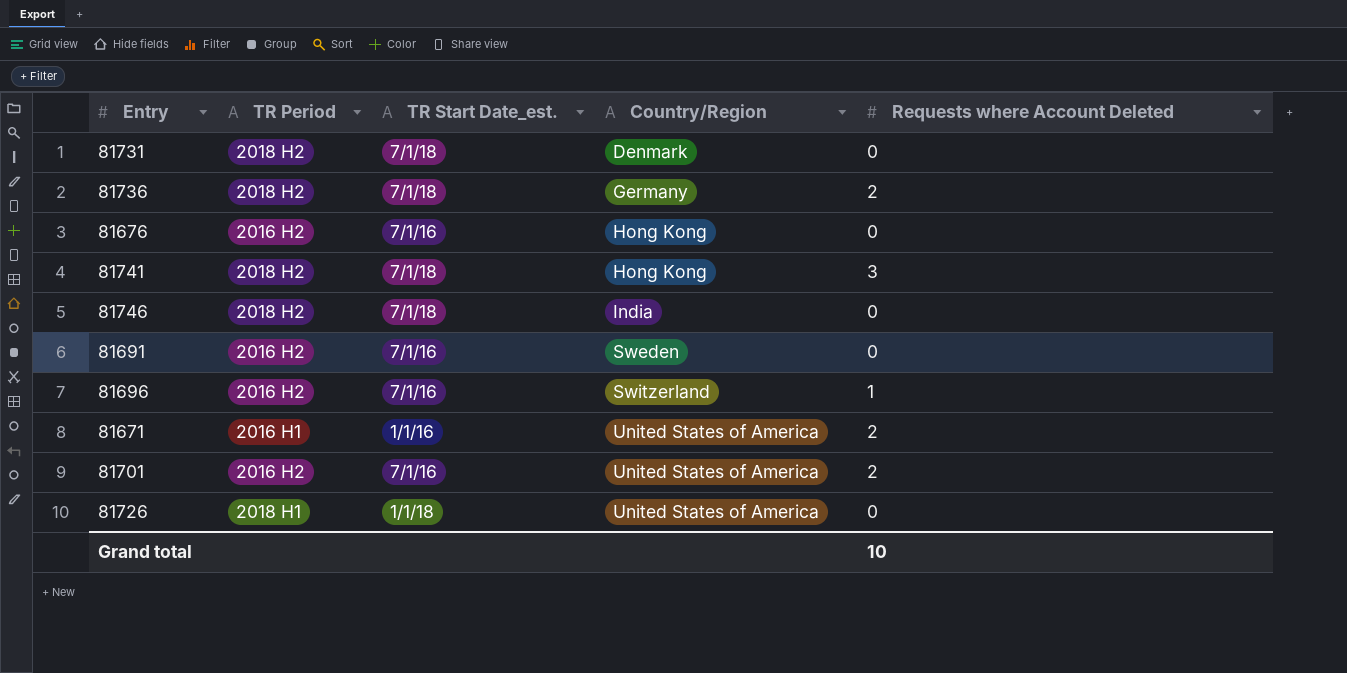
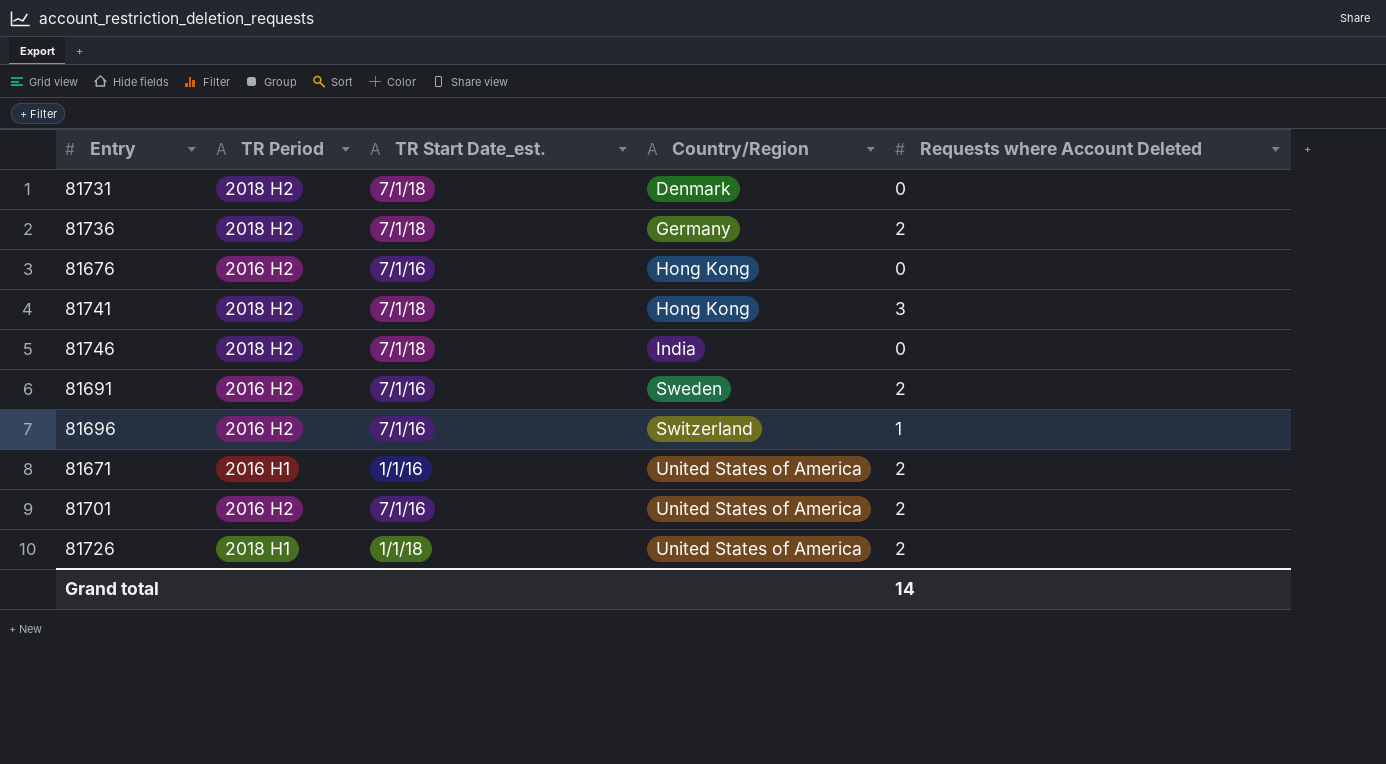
81691 | Requests where Account Deleted: 0 -> 2
81726 | Requests where Account Deleted: 0 -> 2
Grand total | Requests where Account Deleted: 10 -> 14

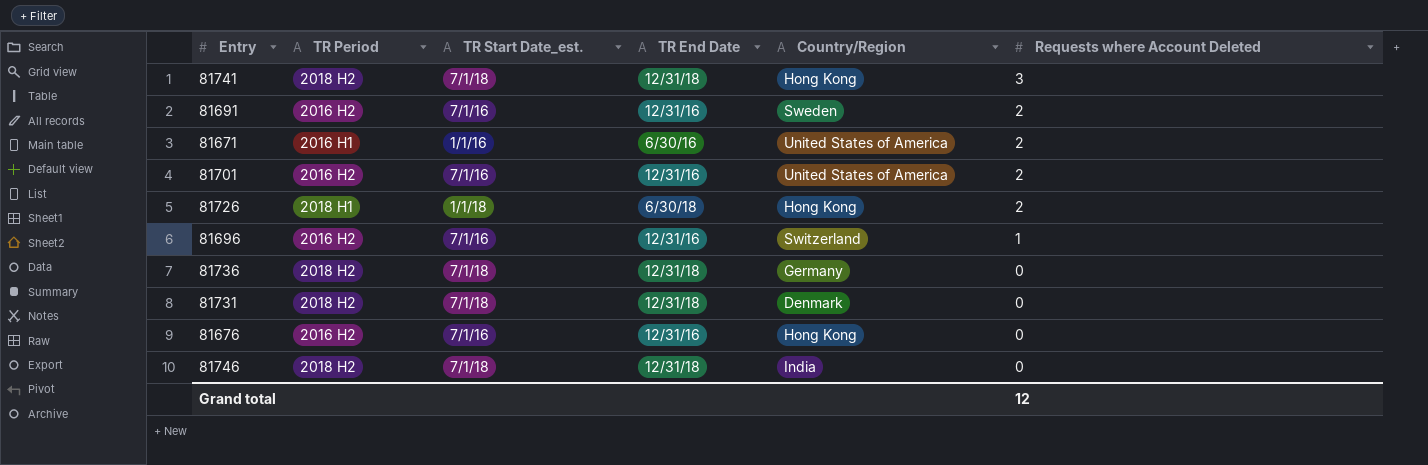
row order: Country/Region ascending -> Requests where Account Deleted descending
column TR End Date | position: none -> 4
81726 | Country/Region: United States of America -> Hong Kong
81736 | Requests where Account Deleted: 2 -> 0
Grand total | Requests where Account Deleted: 14 -> 12

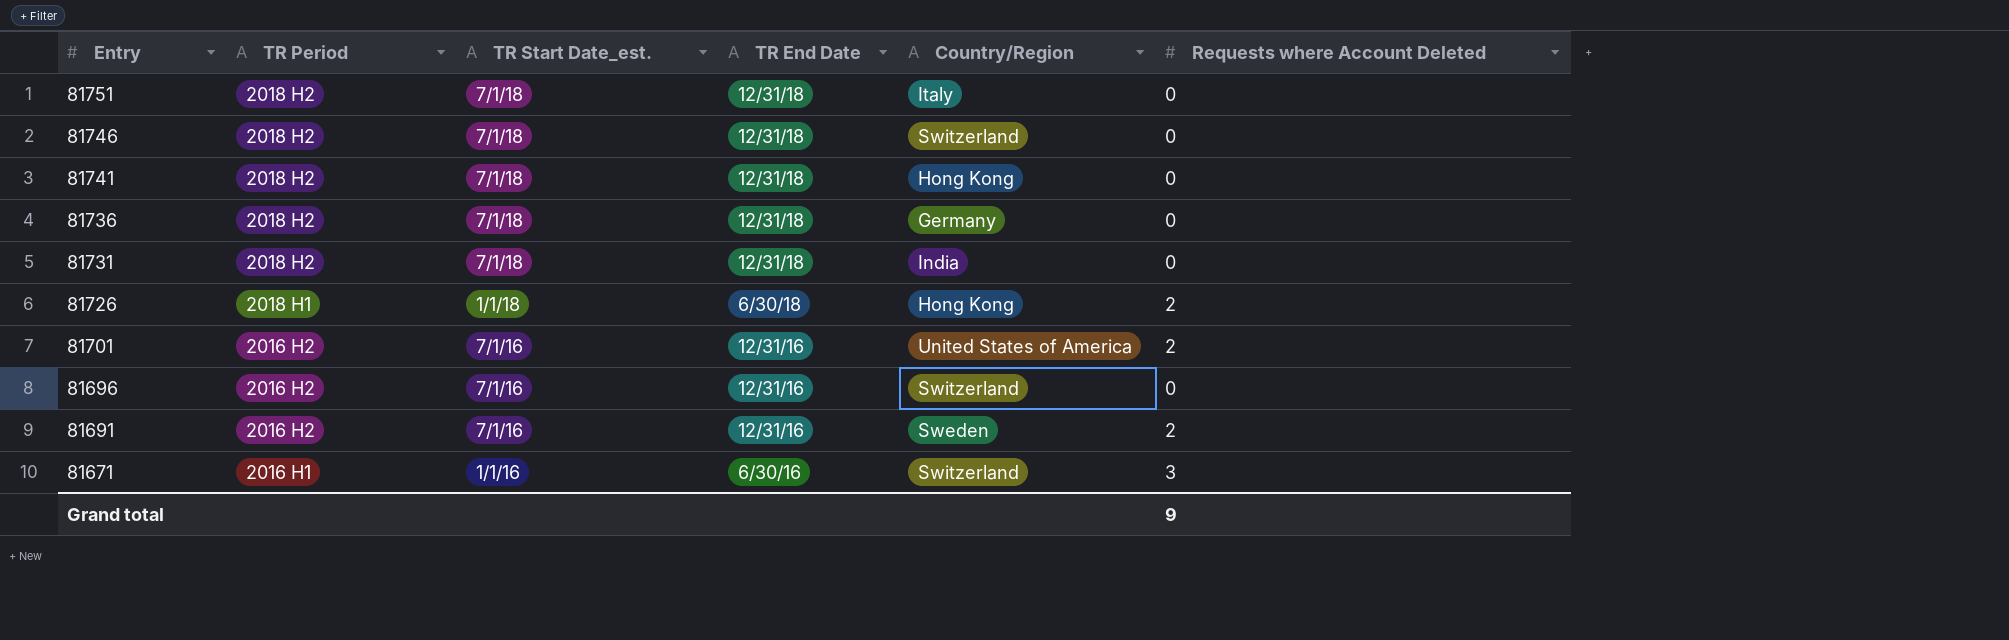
row order: Requests where Account Deleted descending -> Entry descending
row 81676: 2016 H2 | 7/1/16 | 12/31/16 | Hong Kong | 0 -> none
row 81751: none -> 2018 H2 | 7/1/18 | 12/31/18 | Italy | 0
81746 | Country/Region: India -> Switzerland
81741 | Requests where Account Deleted: 3 -> 0
81731 | Country/Region: Denmark -> India
81696 | Requests where Account Deleted: 1 -> 0
81671 | Country/Region: United States of America -> Switzerland
81671 | Requests where Account Deleted: 2 -> 3
Grand total | Requests where Account Deleted: 12 -> 9

